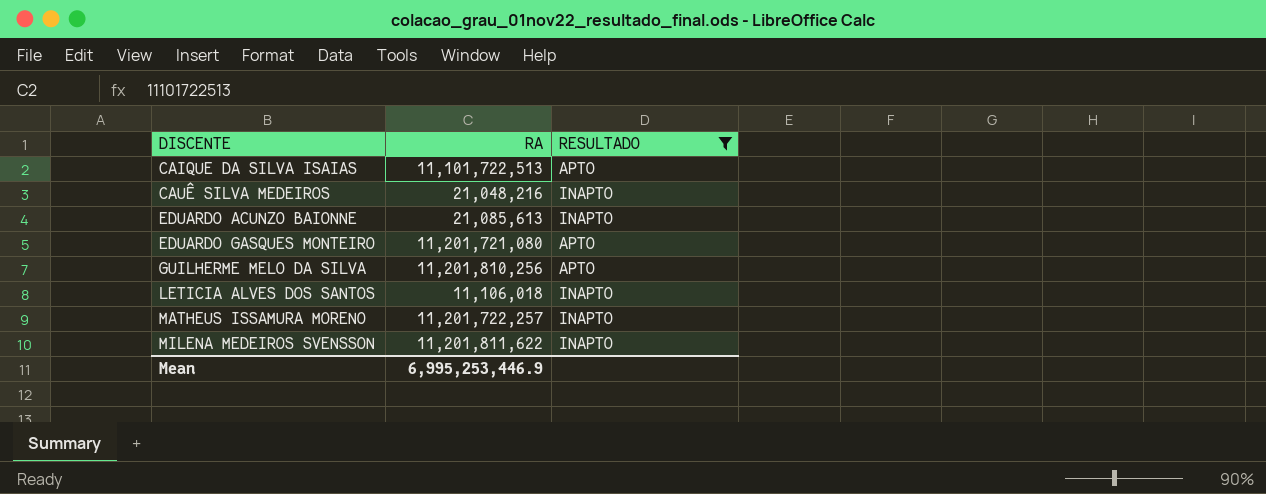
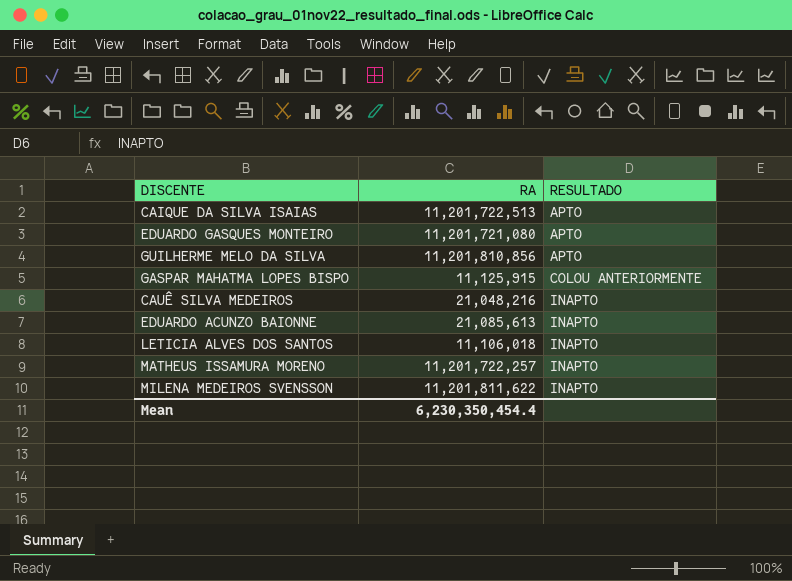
filter: RESULTADO != COLOU ANTERIORMENTE -> none
row order: DISCENTE ascending -> RESULTADO ascending
CAIQUE DA SILVA ISAIAS | RA: 11,101,722,513 -> 11,201,722,513
GUILHERME MELO DA SILVA | RA: 11,201,810,256 -> 11,201,810,856
Mean | RA: 6,995,253,446.9 -> 6,230,350,454.4

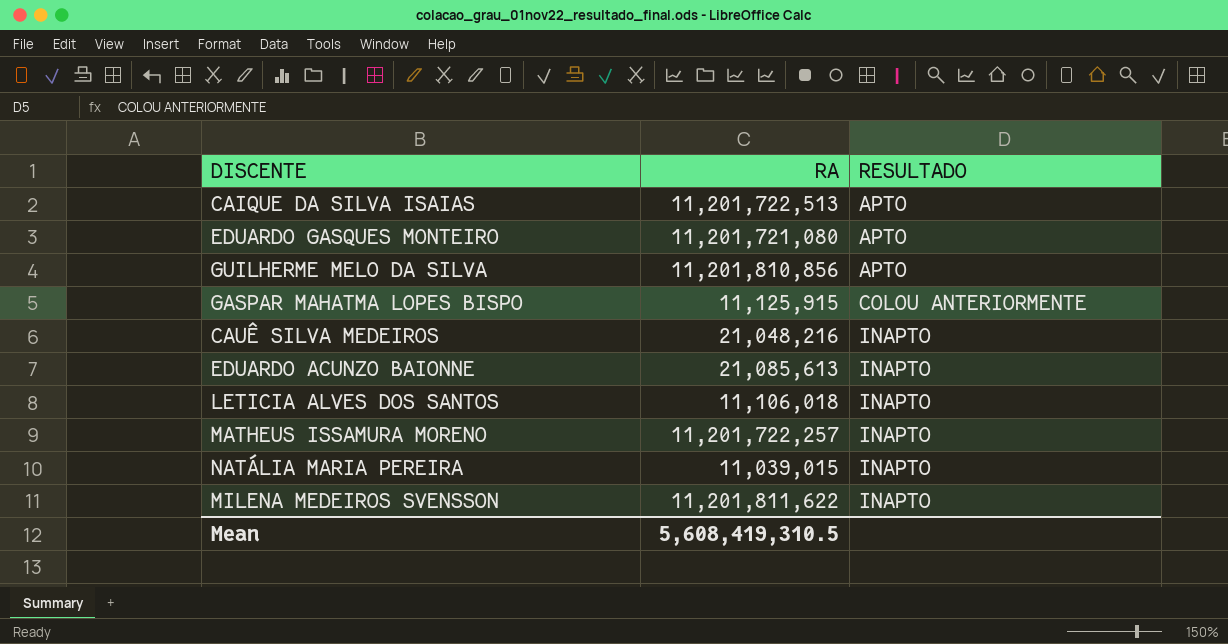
row NATÁLIA MARIA PEREIRA: none -> 11,039,015 | INAPTO
Mean | RA: 6,230,350,454.4 -> 5,608,419,310.5

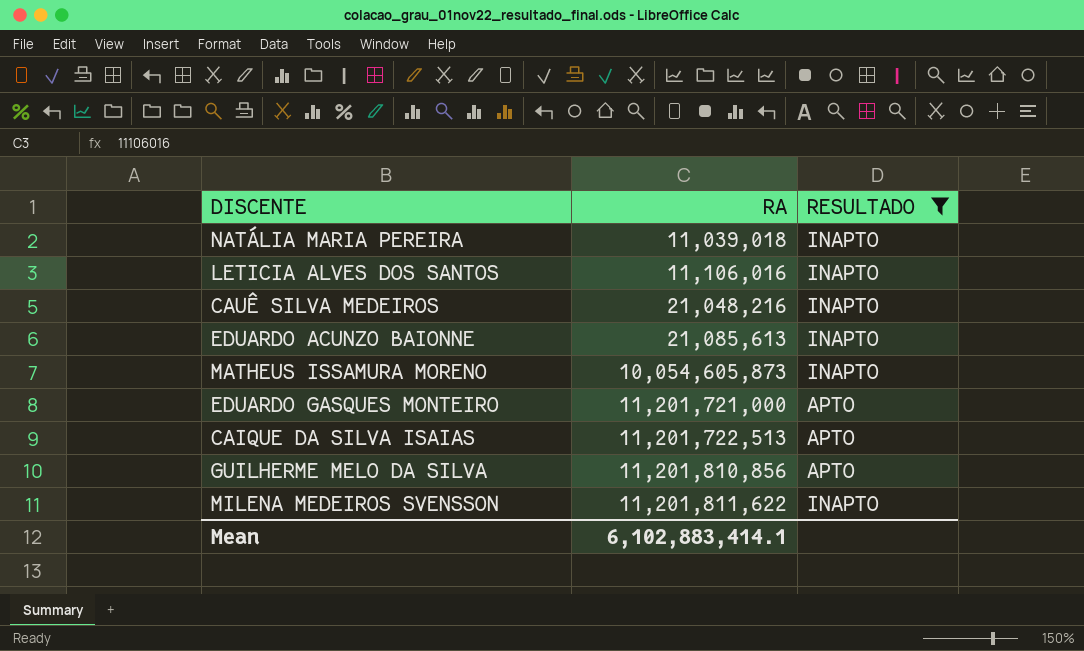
filter: none -> RESULTADO != COLOU ANTERIORMENTE
row order: RESULTADO ascending -> RA ascending
NATÁLIA MARIA PEREIRA | RA: 11,039,015 -> 11,039,018
LETICIA ALVES DOS SANTOS | RA: 11,106,018 -> 11,106,016
MATHEUS ISSAMURA MORENO | RA: 11,201,722,257 -> 10,054,605,873
EDUARDO GASQUES MONTEIRO | RA: 11,201,721,080 -> 11,201,721,000
Mean | RA: 5,608,419,310.5 -> 6,102,883,414.1

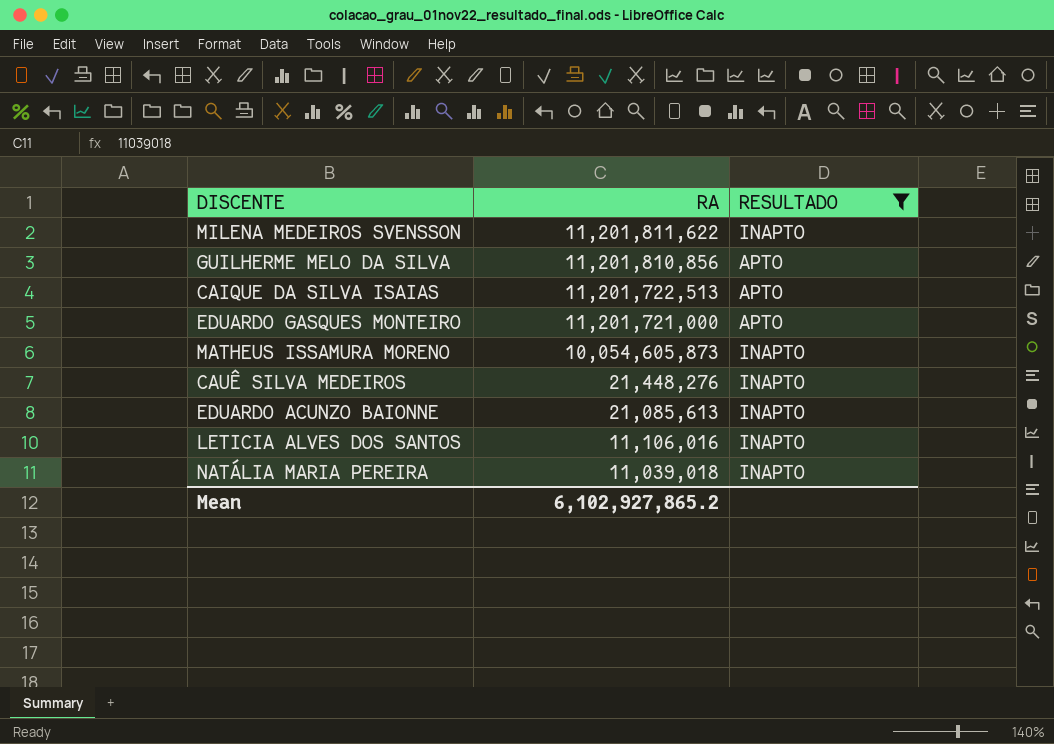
row order: RA ascending -> RA descending
CAUÊ SILVA MEDEIROS | RA: 21,048,216 -> 21,448,276
Mean | RA: 6,102,883,414.1 -> 6,102,927,865.2

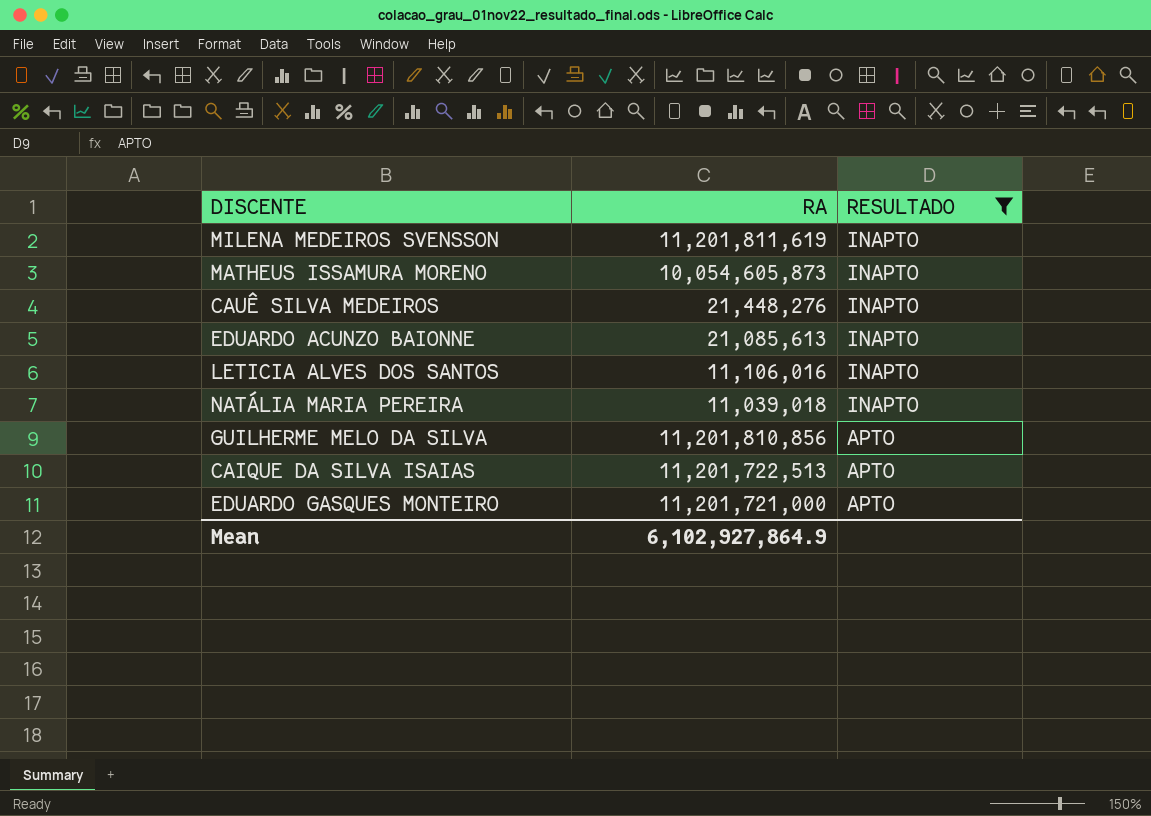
row order: RA descending -> RESULTADO descending
MILENA MEDEIROS SVENSSON | RA: 11,201,811,622 -> 11,201,811,619
Mean | RA: 6,102,927,865.2 -> 6,102,927,864.9

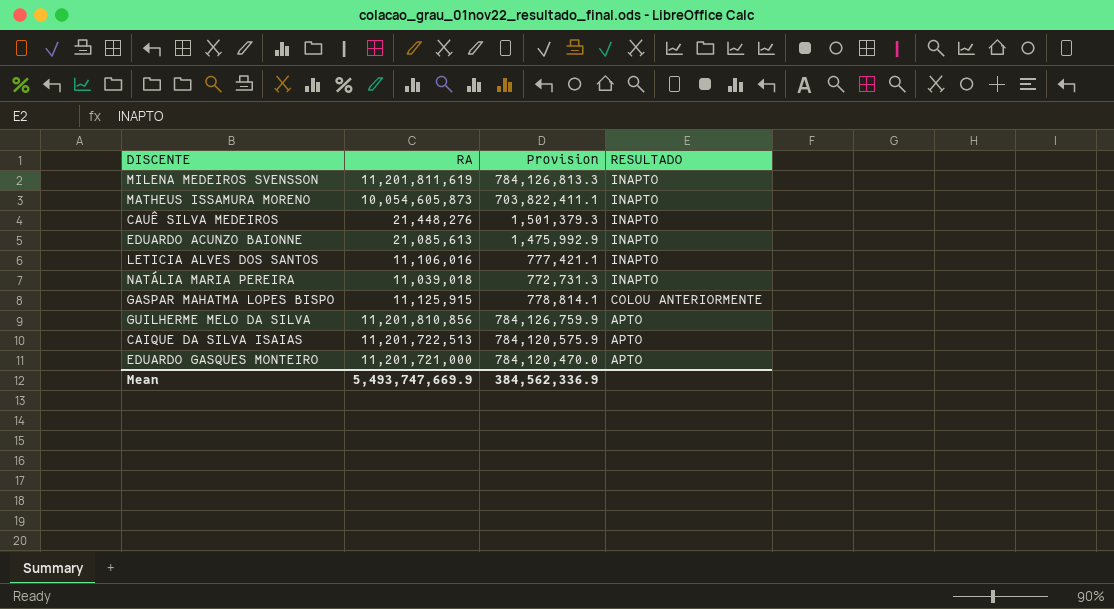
filter: RESULTADO != COLOU ANTERIORMENTE -> none
column Provision | formula: none -> [RA] * 0.07
Mean | RA: 6,102,927,864.9 -> 5,493,747,669.9

